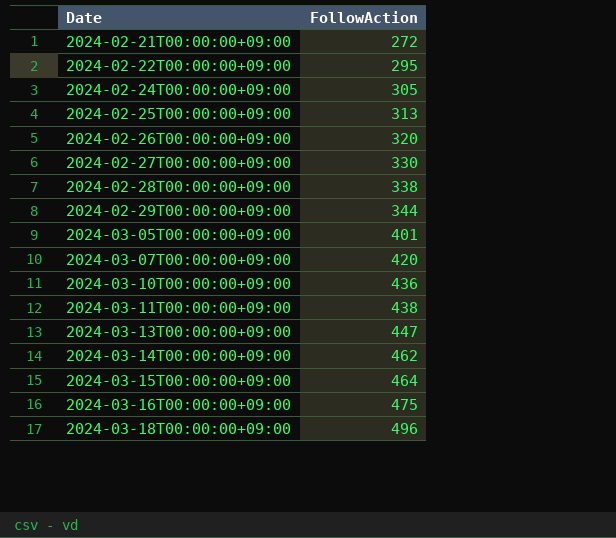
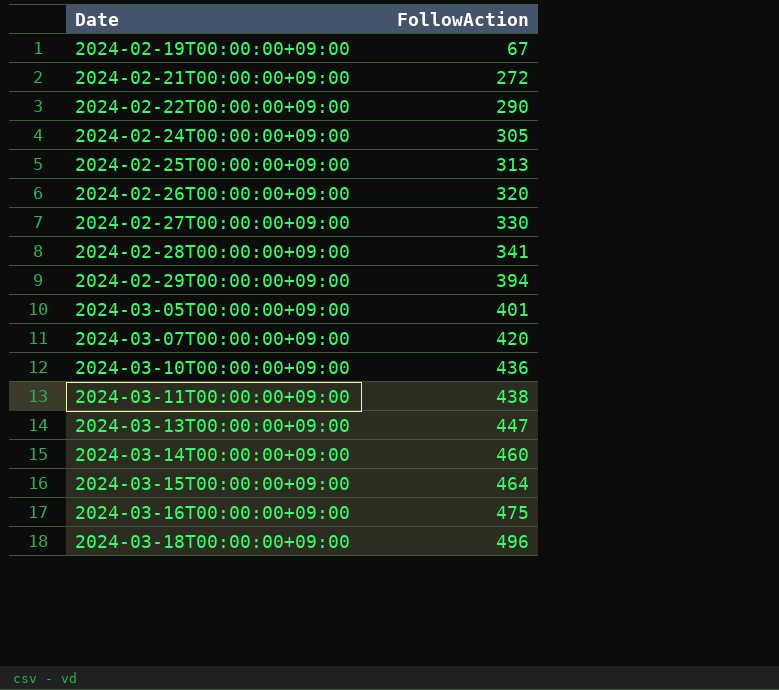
row 2024-02-19T00:00:00+09:00: none -> 67
2024-02-22T00:00:00+09:00 | FollowAction: 295 -> 290
2024-02-28T00:00:00+09:00 | FollowAction: 338 -> 341
2024-02-29T00:00:00+09:00 | FollowAction: 344 -> 394
2024-03-14T00:00:00+09:00 | FollowAction: 462 -> 460

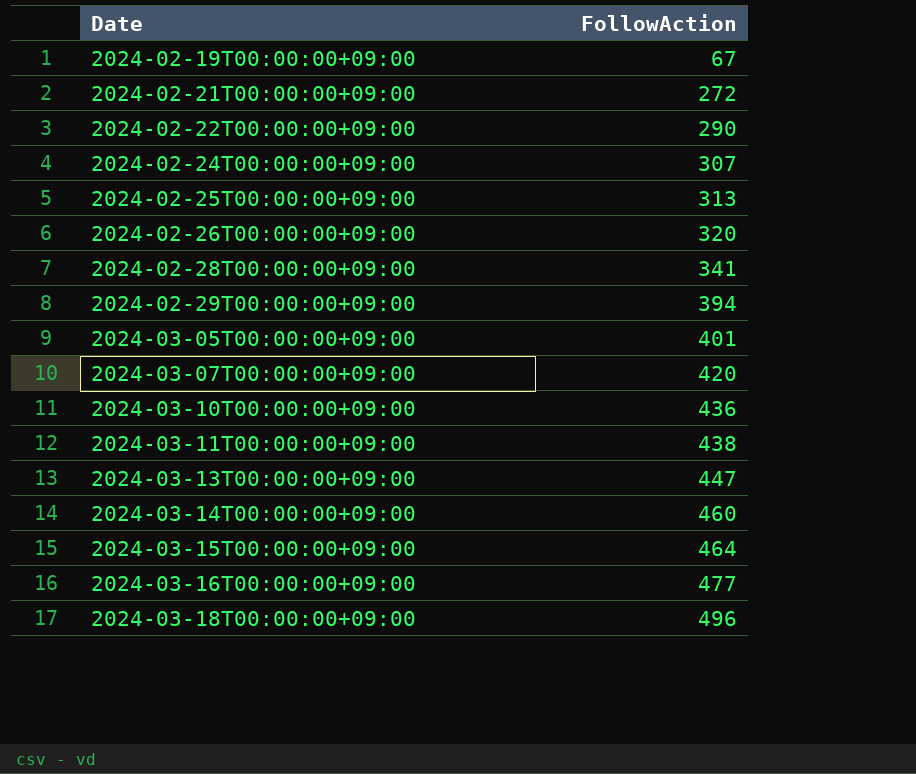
row 2024-02-27T00:00:00+09:00: 330 -> none
2024-02-24T00:00:00+09:00 | FollowAction: 305 -> 307
2024-03-16T00:00:00+09:00 | FollowAction: 475 -> 477

